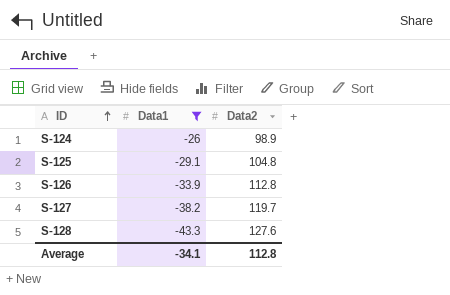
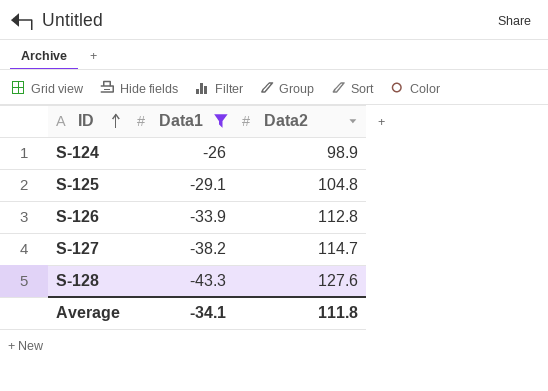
S-127 | Data2: 119.7 -> 114.7
Average | Data2: 112.8 -> 111.8

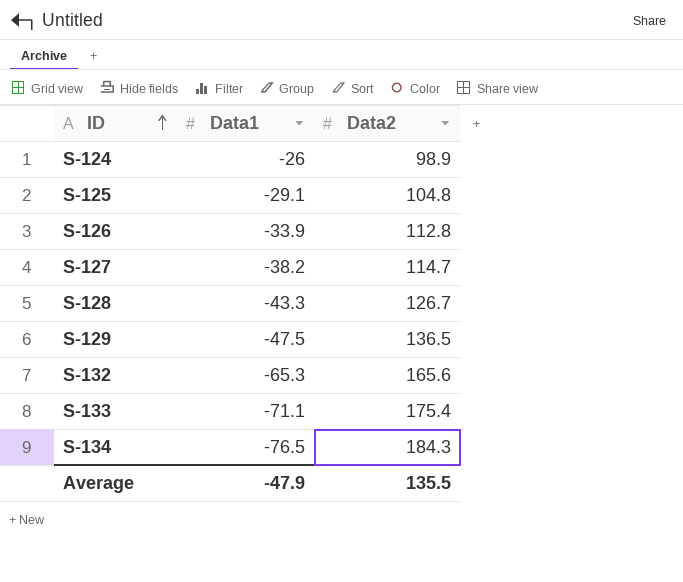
filter: Data1 >= -43.3 -> none
S-128 | Data2: 127.6 -> 126.7
Average | Data1: -34.1 -> -47.9
Average | Data2: 111.8 -> 135.5

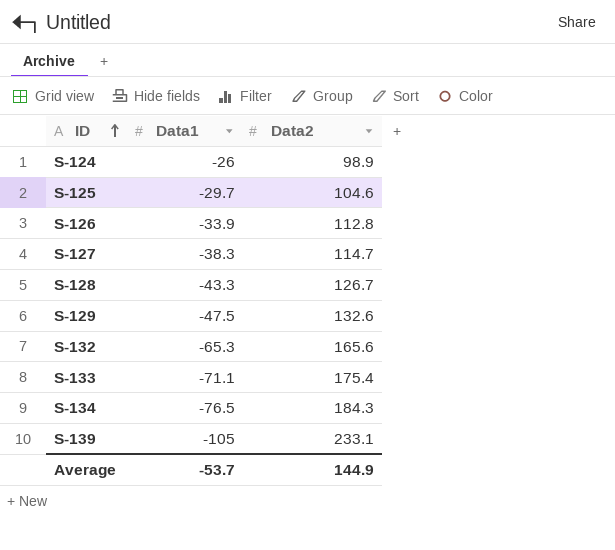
S-125 | Data1: -29.1 -> -29.7
S-125 | Data2: 104.8 -> 104.6
S-127 | Data1: -38.2 -> -38.3
S-129 | Data2: 136.5 -> 132.6
row S-139: none -> -105 | 233.1
Average | Data1: -47.9 -> -53.7
Average | Data2: 135.5 -> 144.9

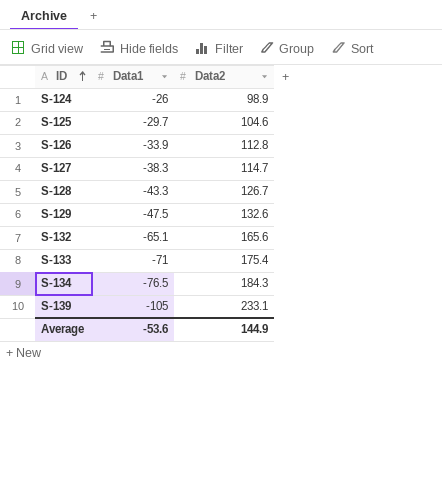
S-132 | Data1: -65.3 -> -65.1
S-133 | Data1: -71.1 -> -71
Average | Data1: -53.7 -> -53.6

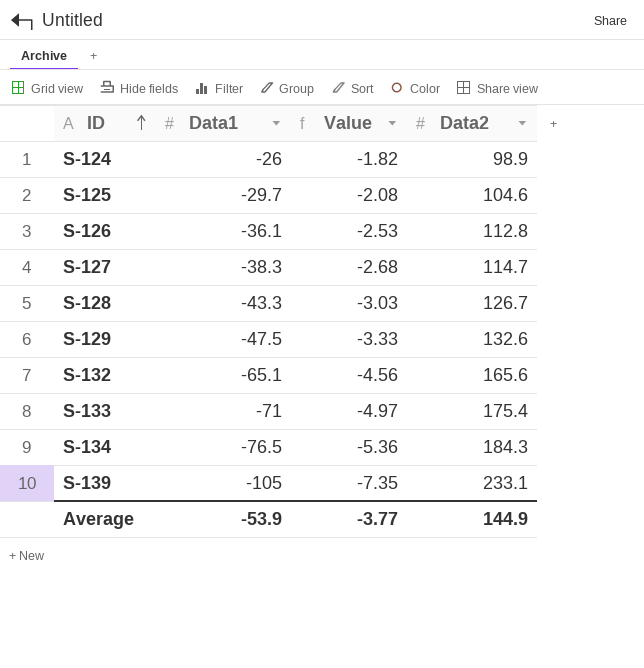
column Value | formula: none -> [Data1] * 0.07
S-126 | Data1: -33.9 -> -36.1
Average | Data1: -53.6 -> -53.9

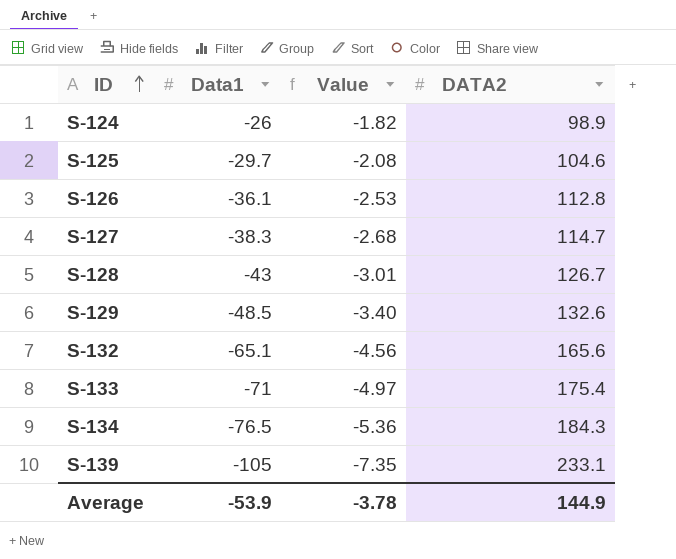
column name: Data2 -> DATA2
S-128 | Data1: -43.3 -> -43
S-128 | Value: -3.03 -> -3.01
S-129 | Data1: -47.5 -> -48.5
S-129 | Value: -3.33 -> -3.40
Average | Value: -3.77 -> -3.78

